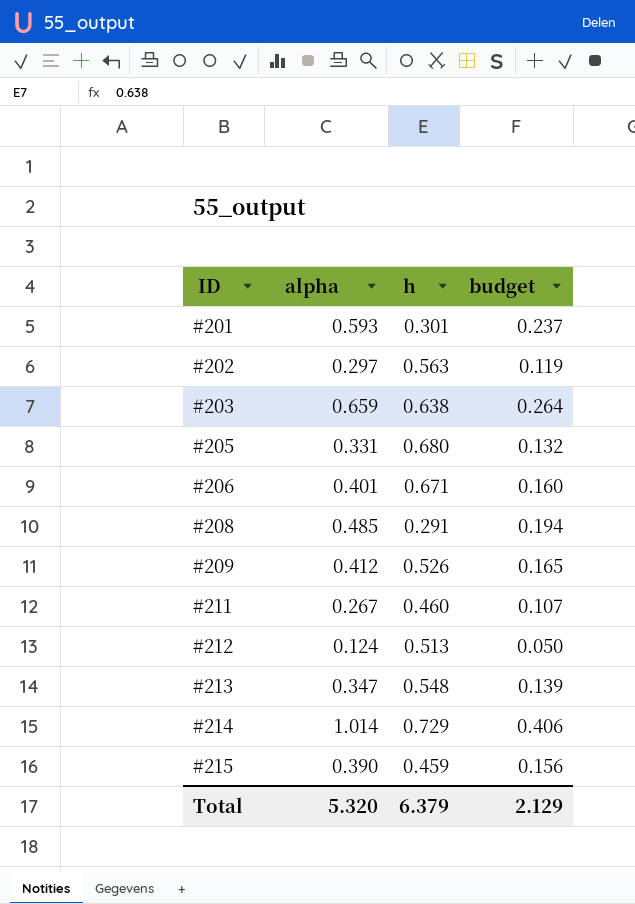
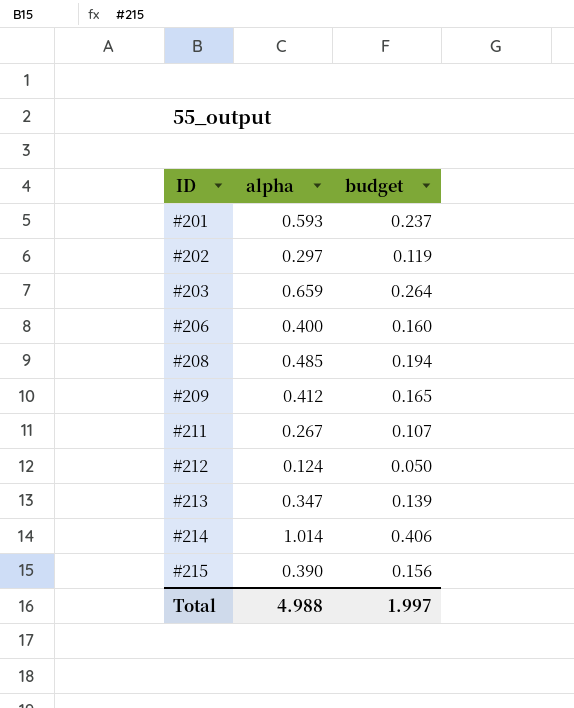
column h | position: 3 -> none
row #205: 0.331 | 0.680 | 0.132 -> none
#206 | alpha: 0.401 -> 0.400
Total | alpha: 5.320 -> 4.988
Total | budget: 2.129 -> 1.997

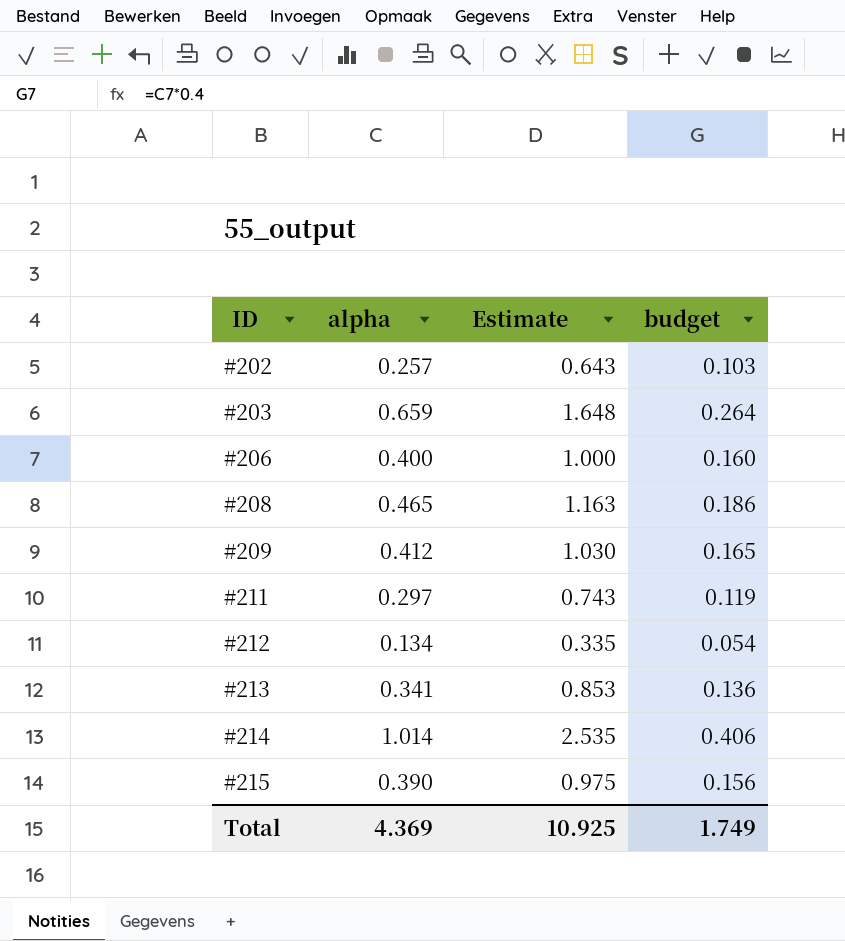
column Estimate | formula: none -> [alpha] * 2.5
row #201: 0.593 | 0.237 -> none
#202 | alpha: 0.297 -> 0.257
#202 | budget: 0.119 -> 0.103
#208 | alpha: 0.485 -> 0.465
#208 | budget: 0.194 -> 0.186
#211 | alpha: 0.267 -> 0.297
#211 | budget: 0.107 -> 0.119
#212 | alpha: 0.124 -> 0.134
#212 | budget: 0.050 -> 0.054
#213 | alpha: 0.347 -> 0.341
#213 | budget: 0.139 -> 0.136
Total | alpha: 4.988 -> 4.369
Total | budget: 1.997 -> 1.749

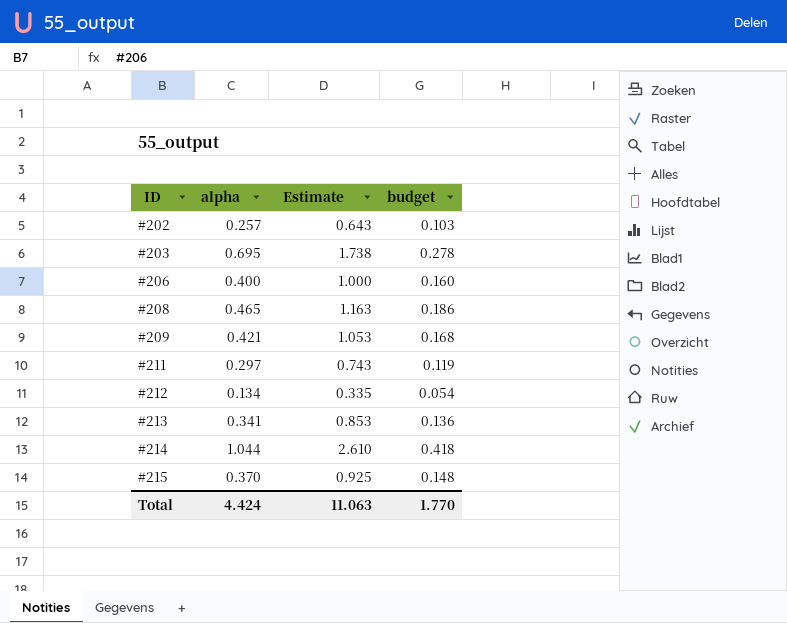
#203 | alpha: 0.659 -> 0.695
#203 | Estimate: 1.648 -> 1.738
#203 | budget: 0.264 -> 0.278
#209 | alpha: 0.412 -> 0.421
#209 | Estimate: 1.030 -> 1.053
#209 | budget: 0.165 -> 0.168
#214 | alpha: 1.014 -> 1.044
#214 | Estimate: 2.535 -> 2.610
#214 | budget: 0.406 -> 0.418
#215 | alpha: 0.390 -> 0.370
#215 | Estimate: 0.975 -> 0.925
#215 | budget: 0.156 -> 0.148
Total | alpha: 4.369 -> 4.424
Total | Estimate: 10.925 -> 11.063
Total | budget: 1.749 -> 1.770

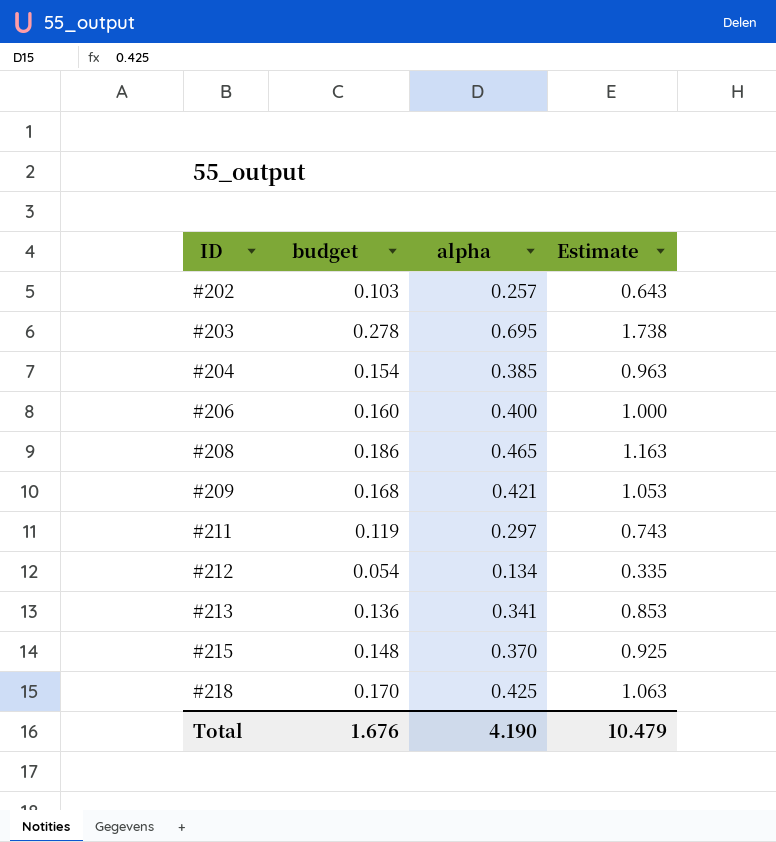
column budget | position: 4 -> 2
row #214: 1.044 | 2.610 | 0.418 -> none
row #204: none -> 0.154 | 0.385 | 0.963
row #218: none -> 0.170 | 0.425 | 1.063
Total | budget: 1.770 -> 1.676
Total | alpha: 4.424 -> 4.190
Total | Estimate: 11.063 -> 10.479

